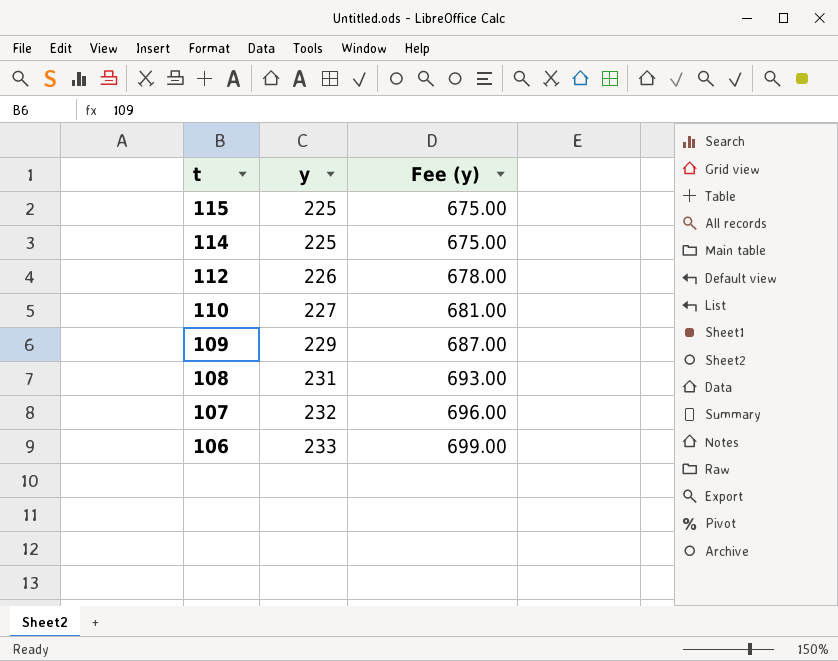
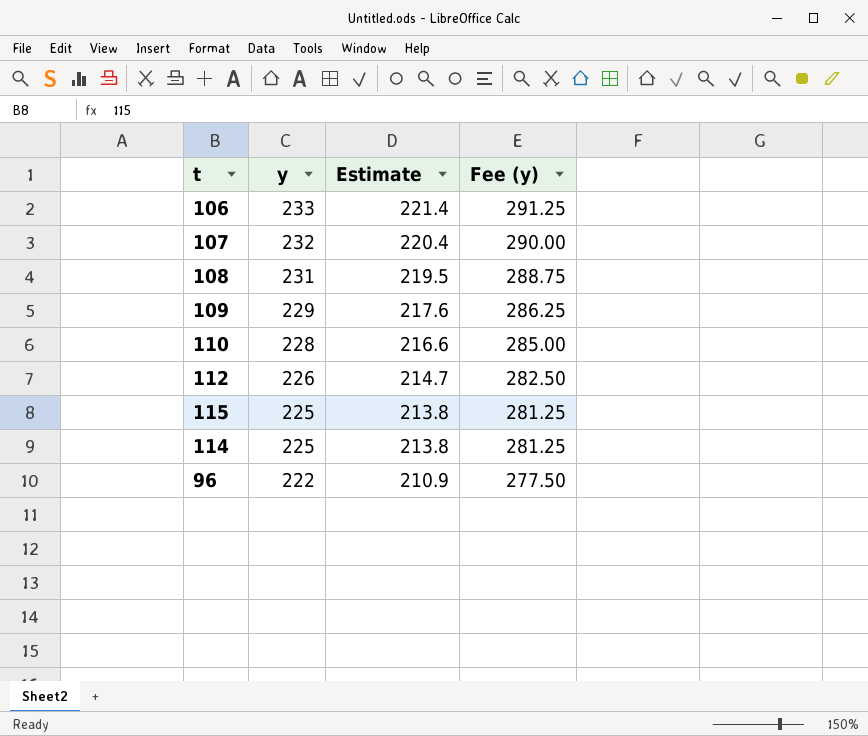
row order: t descending -> y descending
column Estimate | formula: none -> [y] * 0.95
column Fee (y) | formula: [y] * 3 -> [y] * 1.25
110 | y: 227 -> 228
row 96: none -> 222 | 210.9 | 277.50

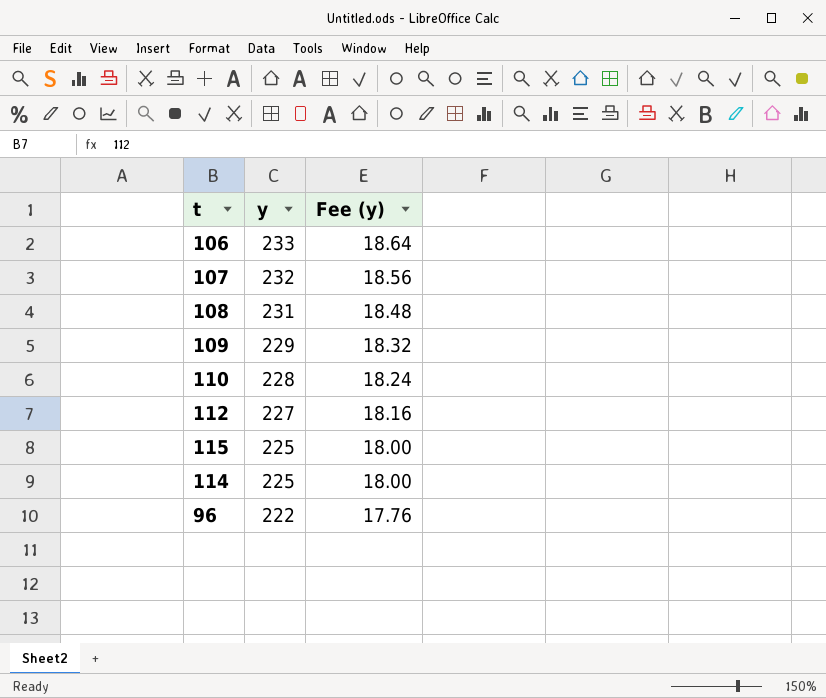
column Estimate | formula: [y] * 0.95 -> none
column Fee (y) | formula: [y] * 1.25 -> [y] * 0.08
112 | y: 226 -> 227

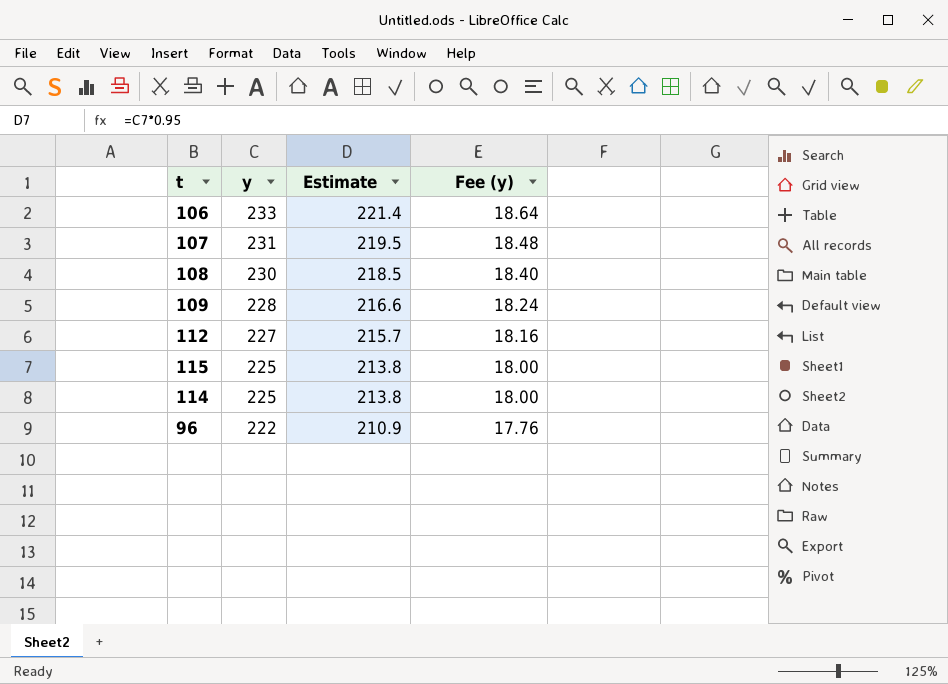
column Estimate | formula: none -> [y] * 0.95
row 110: 228 | 18.24 -> none
107 | y: 232 -> 231
107 | Fee (y): 18.56 -> 18.48
108 | y: 231 -> 230
108 | Fee (y): 18.48 -> 18.40
109 | y: 229 -> 228
109 | Fee (y): 18.32 -> 18.24

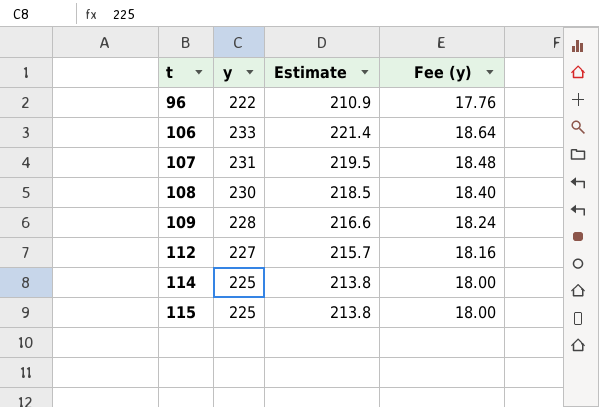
row order: y descending -> t ascending

